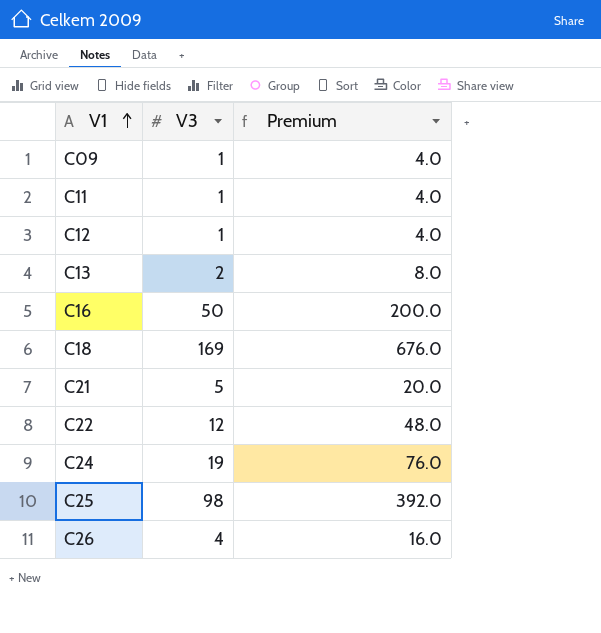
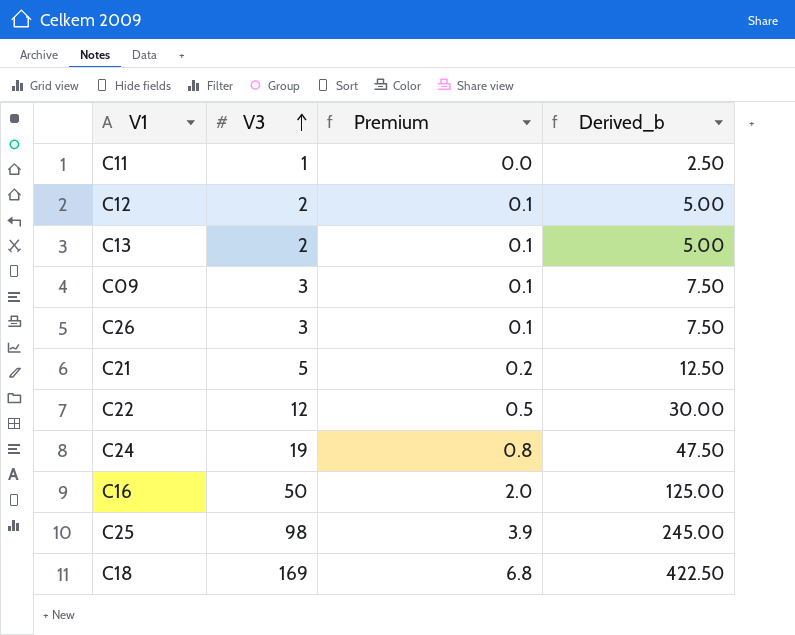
row order: V1 ascending -> V3 ascending
column Premium | formula: [V3] * 4 -> [V3] * 0.04
column Derived_b | formula: none -> [V3] * 2.5
C12 | V3: 1 -> 2
C09 | V3: 1 -> 3
C26 | V3: 4 -> 3

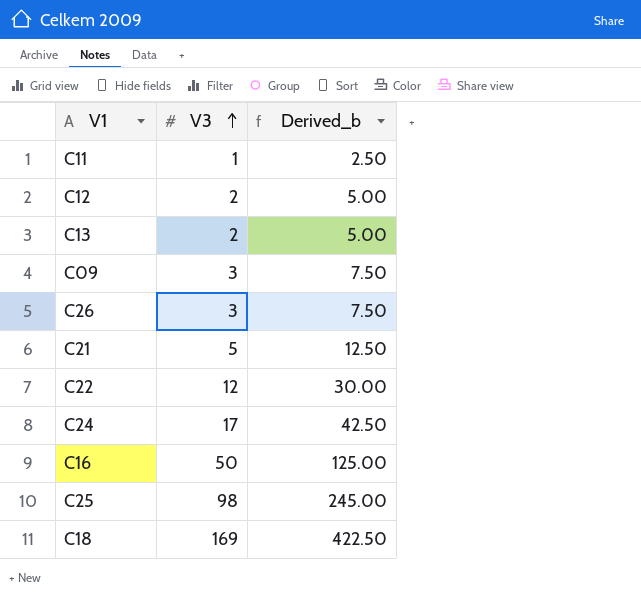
column Premium | formula: [V3] * 0.04 -> none
C24 | V3: 19 -> 17
C24 | Derived_b: 47.50 -> 42.50

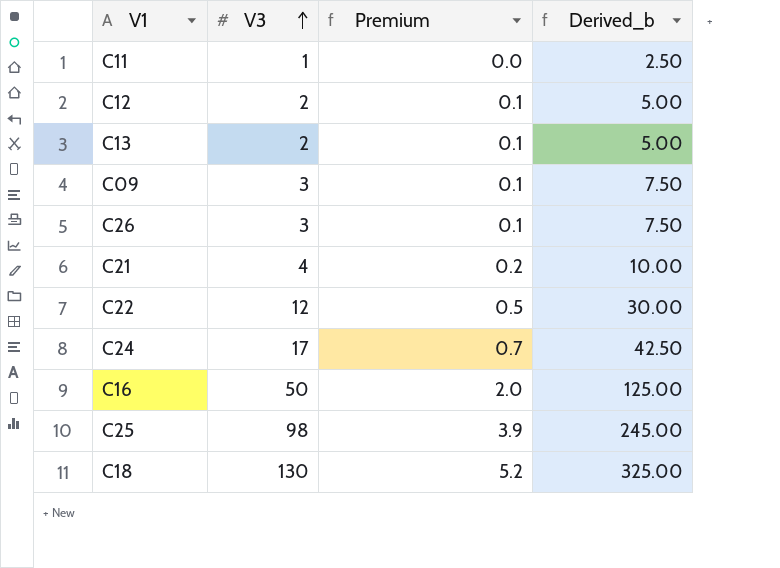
column Premium | formula: none -> [V3] * 0.04
C21 | V3: 5 -> 4
C21 | Derived_b: 12.50 -> 10.00
C18 | V3: 169 -> 130
C18 | Derived_b: 422.50 -> 325.00

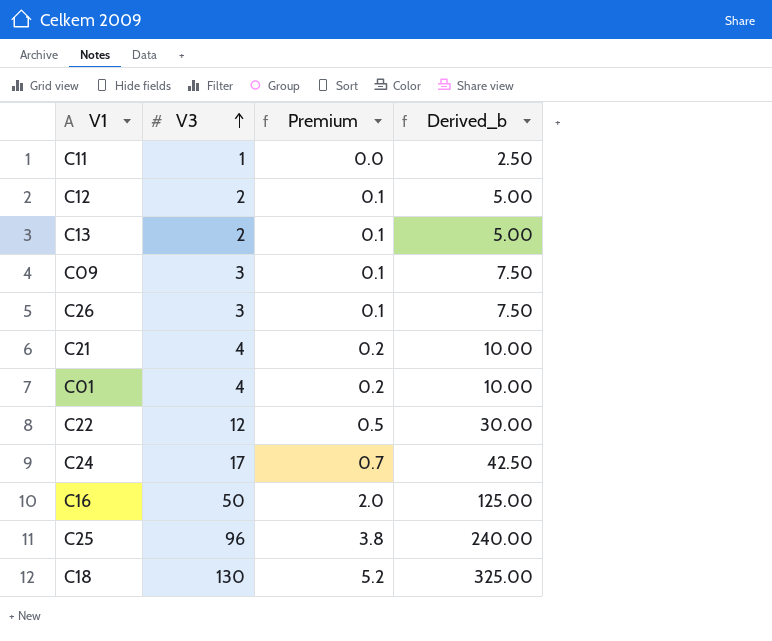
row C01: none -> 4 | 0.2 | 10.00
C25 | V3: 98 -> 96
C25 | Premium: 3.9 -> 3.8
C25 | Derived_b: 245.00 -> 240.00

